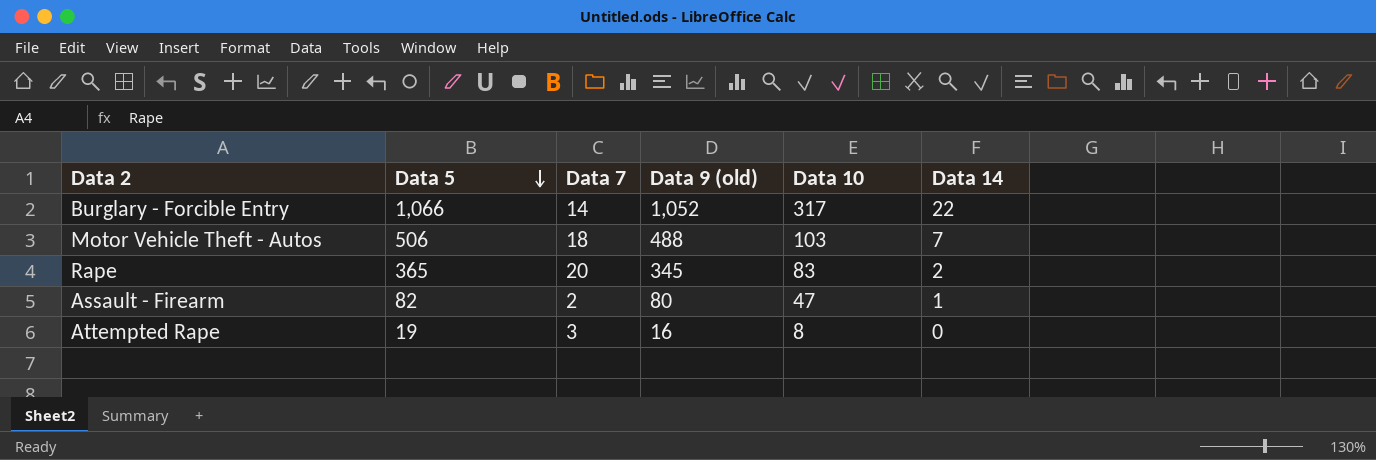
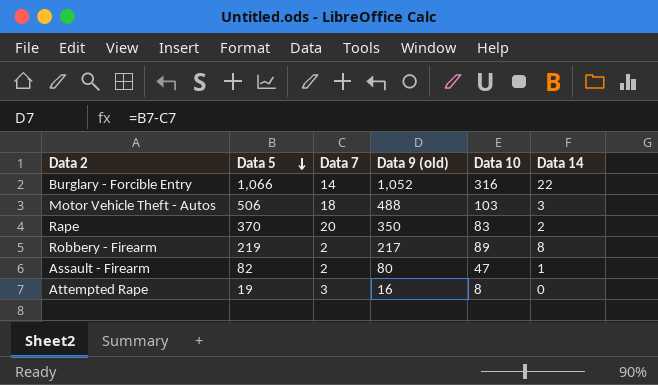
Burglary - Forcible Entry | Data 10: 317 -> 316
Motor Vehicle Theft - Autos | Data 14: 7 -> 3
Rape | Data 5: 365 -> 370
Rape | Data 9 (old): 345 -> 350
row Robbery - Firearm: none -> 219 | 2 | 217 | 89 | 8

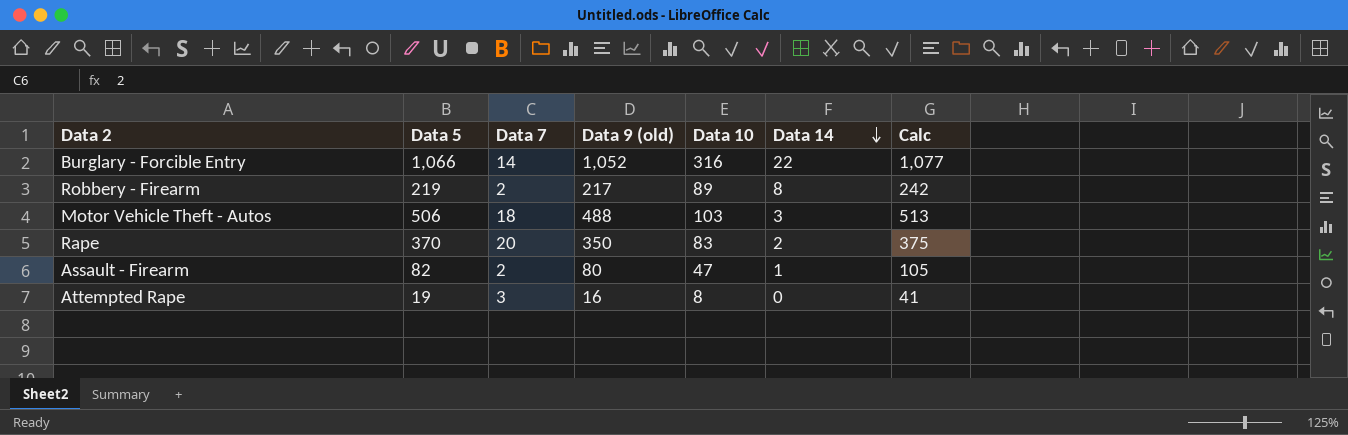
row order: Data 5 descending -> Data 14 descending
column Calc | formula: none -> [Data 9 (old)] + 25

